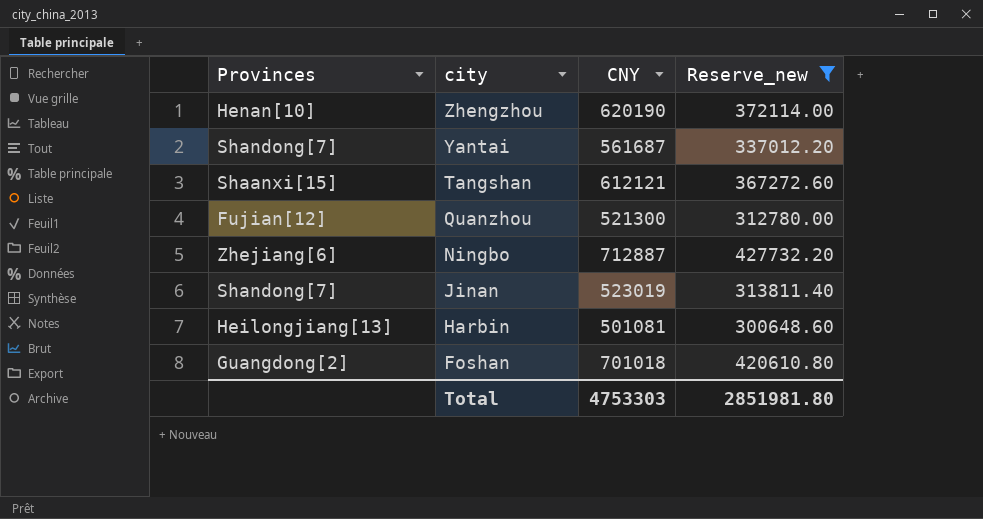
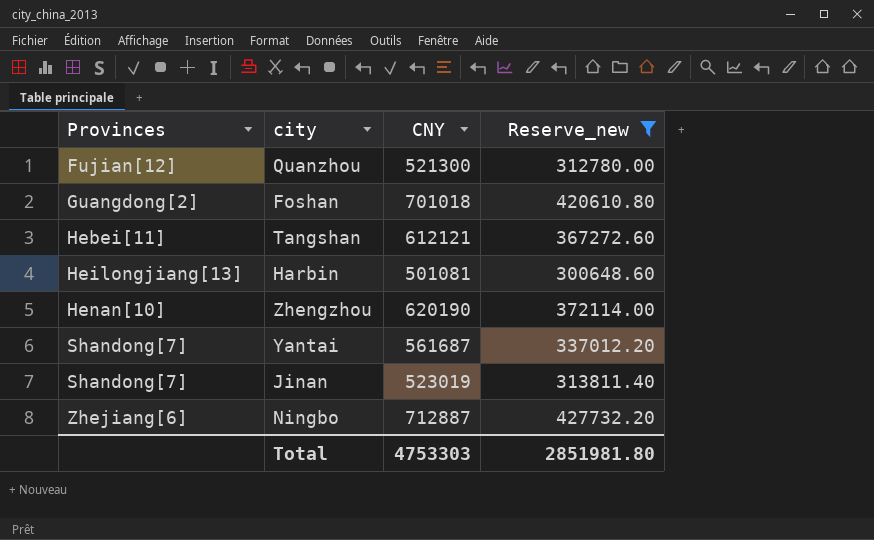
row order: city descending -> Provinces ascending
Tangshan | Provinces: Shaanxi[15] -> Hebei[11]

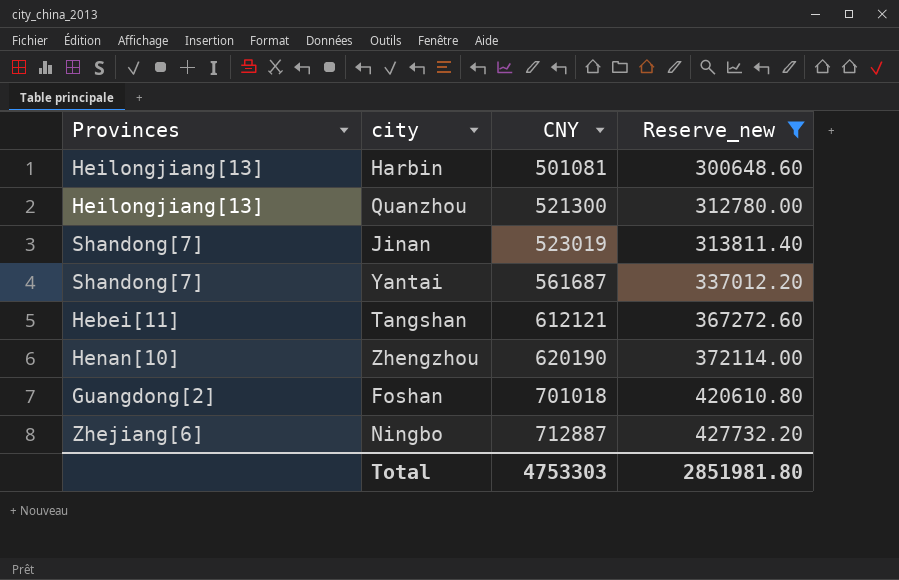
row order: Provinces ascending -> CNY ascending
Quanzhou | Provinces: Fujian[12] -> Heilongjiang[13]

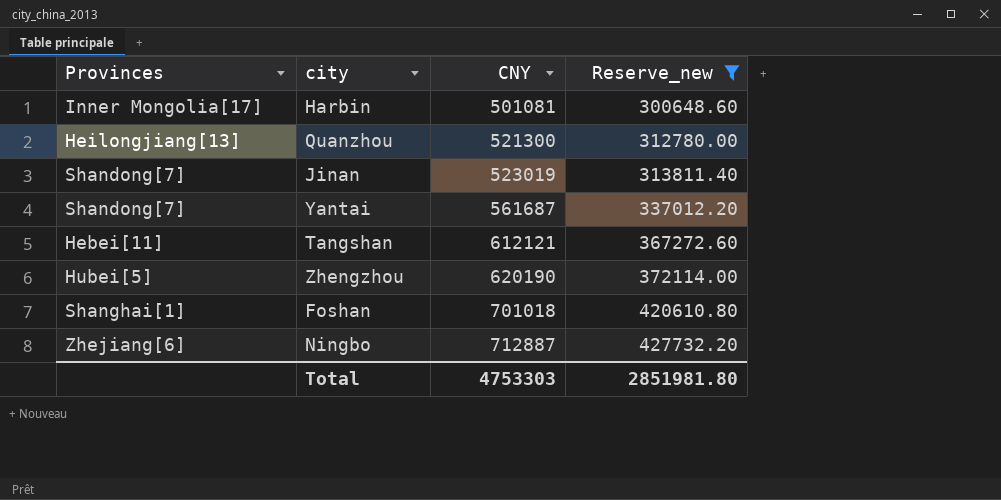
Harbin | Provinces: Heilongjiang[13] -> Inner Mongolia[17]
Zhengzhou | Provinces: Henan[10] -> Hubei[5]
Foshan | Provinces: Guangdong[2] -> Shanghai[1]

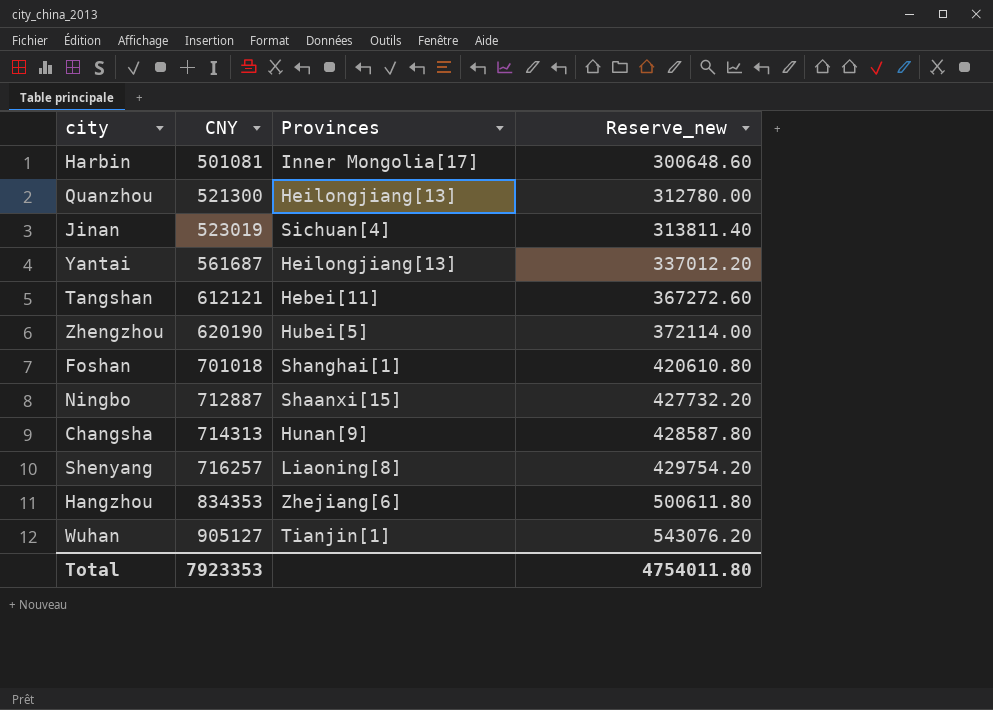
filter: Reserve_new <= 427732.20 -> none
column Provinces | position: 1 -> 3
Jinan | Provinces: Shandong[7] -> Sichuan[4]
Yantai | Provinces: Shandong[7] -> Heilongjiang[13]
Ningbo | Provinces: Zhejiang[6] -> Shaanxi[15]
Total | CNY: 4753303 -> 7923353
Total | Reserve_new: 2851981.80 -> 4754011.80

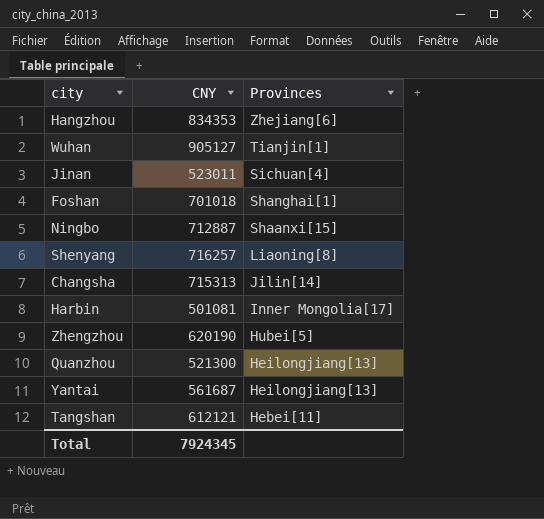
row order: CNY ascending -> Provinces descending
column Reserve_new | formula: [CNY] * 0.6 -> none
Jinan | CNY: 523019 -> 523011
Changsha | CNY: 714313 -> 715313
Changsha | Provinces: Hunan[9] -> Jilin[14]
Total | CNY: 7923353 -> 7924345

